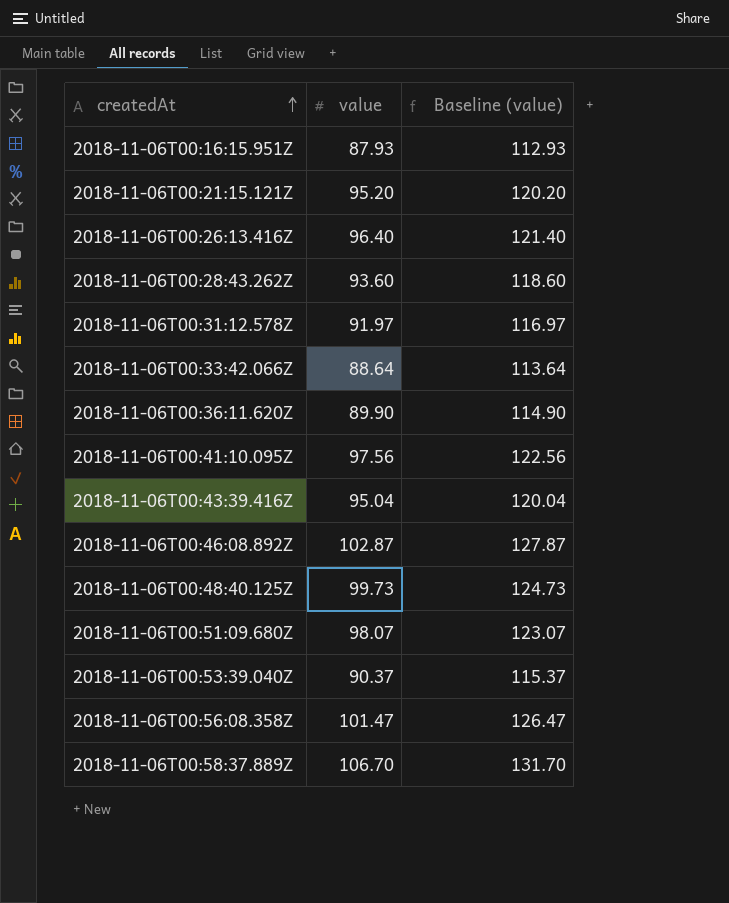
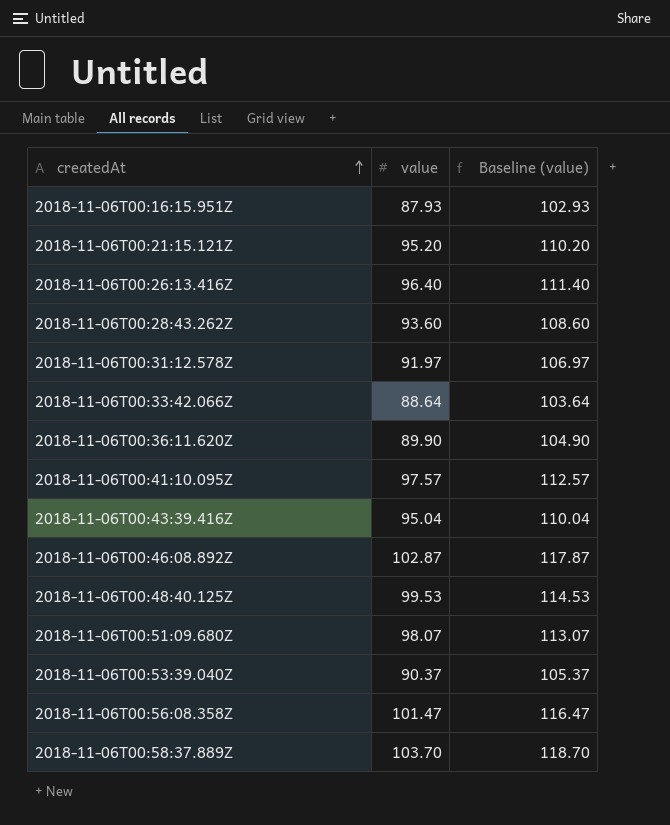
column Baseline (value) | formula: [value] + 25 -> [value] + 15
2018-11-06T00:41:10.095Z | value: 97.56 -> 97.57
2018-11-06T00:48:40.125Z | value: 99.73 -> 99.53
2018-11-06T00:58:37.889Z | value: 106.70 -> 103.70

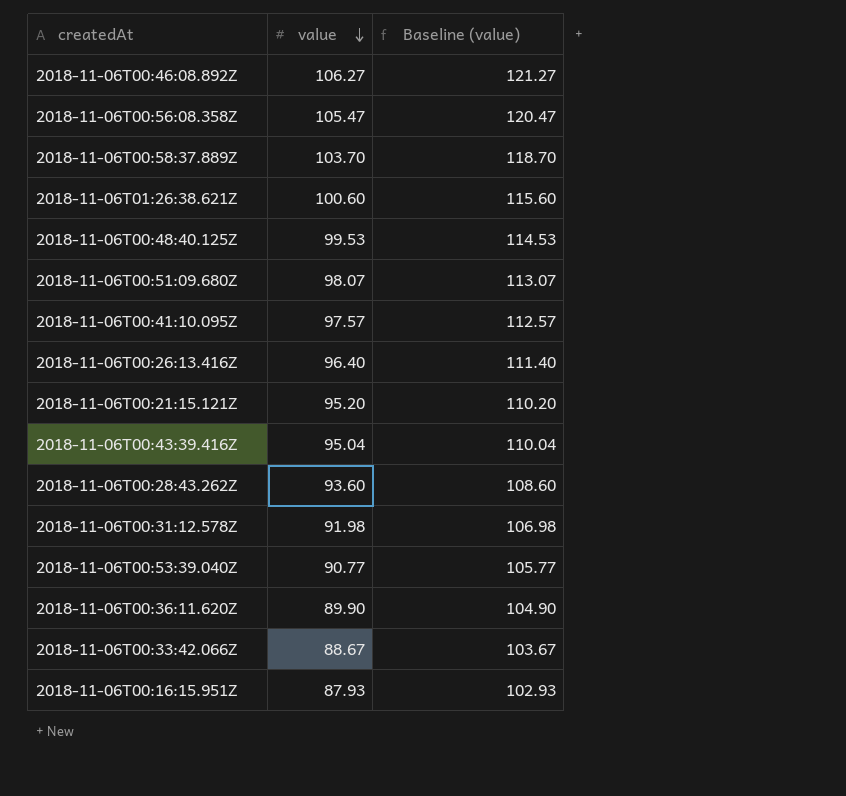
row order: createdAt ascending -> value descending
2018-11-06T00:46:08.892Z | value: 102.87 -> 106.27
2018-11-06T00:46:08.892Z | Baseline (value): 117.87 -> 121.27
2018-11-06T00:56:08.358Z | value: 101.47 -> 105.47
2018-11-06T00:56:08.358Z | Baseline (value): 116.47 -> 120.47
row 2018-11-06T01:26:38.621Z: none -> 100.60 | 115.60
2018-11-06T00:31:12.578Z | value: 91.97 -> 91.98
2018-11-06T00:31:12.578Z | Baseline (value): 106.97 -> 106.98
2018-11-06T00:53:39.040Z | value: 90.37 -> 90.77
2018-11-06T00:53:39.040Z | Baseline (value): 105.37 -> 105.77
2018-11-06T00:33:42.066Z | value: 88.64 -> 88.67
2018-11-06T00:33:42.066Z | Baseline (value): 103.64 -> 103.67

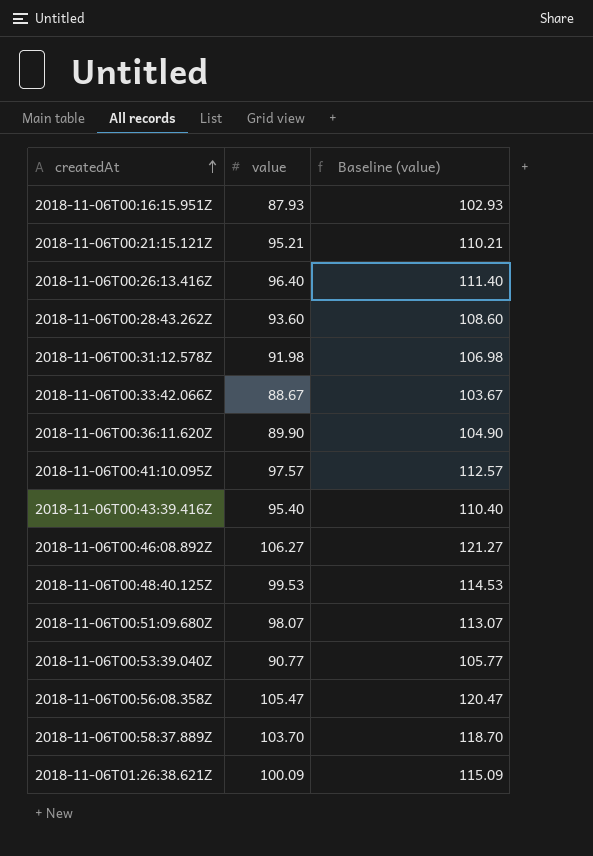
row order: value descending -> createdAt ascending
2018-11-06T00:21:15.121Z | value: 95.20 -> 95.21
2018-11-06T00:21:15.121Z | Baseline (value): 110.20 -> 110.21
2018-11-06T00:43:39.416Z | value: 95.04 -> 95.40
2018-11-06T00:43:39.416Z | Baseline (value): 110.04 -> 110.40
2018-11-06T01:26:38.621Z | value: 100.60 -> 100.09
2018-11-06T01:26:38.621Z | Baseline (value): 115.60 -> 115.09

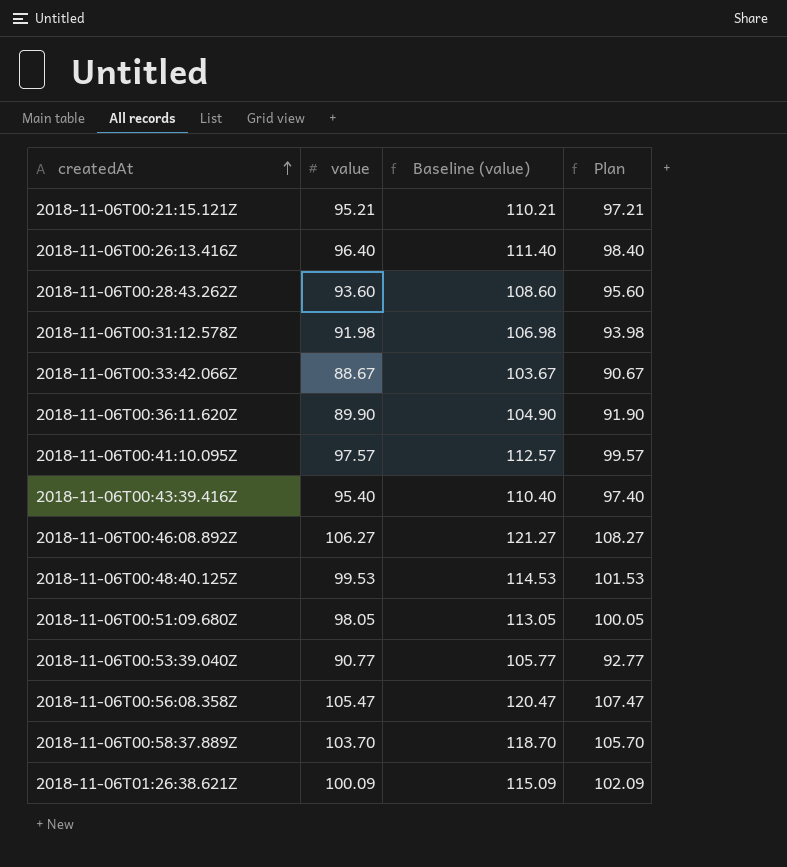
column Plan | formula: none -> [value] + 2
row 2018-11-06T00:16:15.951Z: 87.93 | 102.93 -> none
2018-11-06T00:51:09.680Z | value: 98.07 -> 98.05
2018-11-06T00:51:09.680Z | Baseline (value): 113.07 -> 113.05

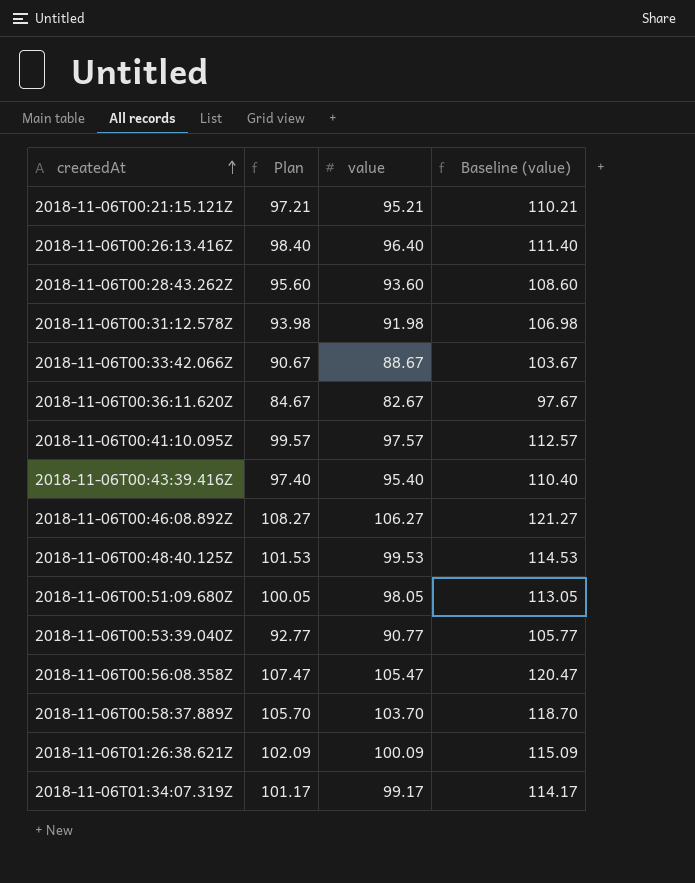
column Plan | position: 4 -> 2
2018-11-06T00:36:11.620Z | Plan: 91.90 -> 84.67
2018-11-06T00:36:11.620Z | value: 89.90 -> 82.67
2018-11-06T00:36:11.620Z | Baseline (value): 104.90 -> 97.67
row 2018-11-06T01:34:07.319Z: none -> 101.17 | 99.17 | 114.17

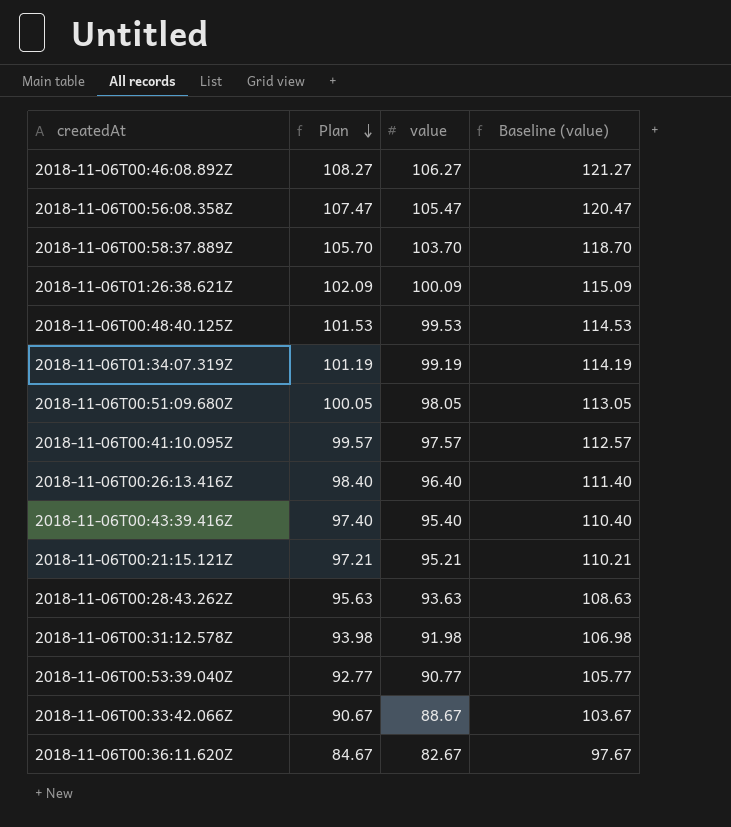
row order: createdAt ascending -> Plan descending
2018-11-06T01:34:07.319Z | Plan: 101.17 -> 101.19
2018-11-06T01:34:07.319Z | value: 99.17 -> 99.19
2018-11-06T01:34:07.319Z | Baseline (value): 114.17 -> 114.19
2018-11-06T00:28:43.262Z | Plan: 95.60 -> 95.63
2018-11-06T00:28:43.262Z | value: 93.60 -> 93.63
2018-11-06T00:28:43.262Z | Baseline (value): 108.60 -> 108.63

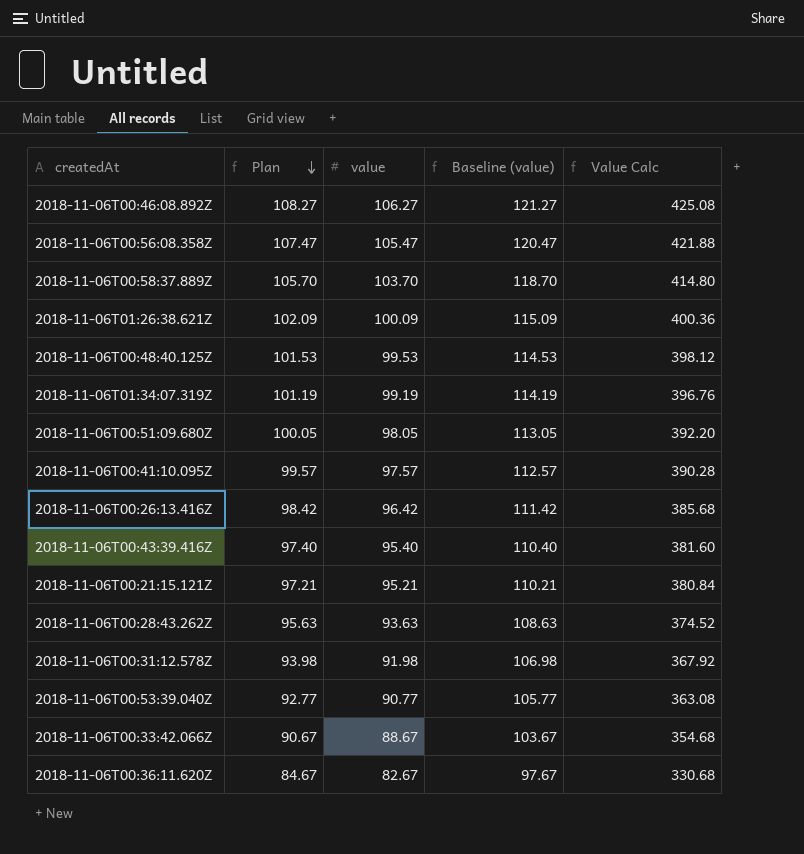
column Value Calc | formula: none -> [value] * 4
2018-11-06T00:26:13.416Z | Plan: 98.40 -> 98.42
2018-11-06T00:26:13.416Z | value: 96.40 -> 96.42
2018-11-06T00:26:13.416Z | Baseline (value): 111.40 -> 111.42

